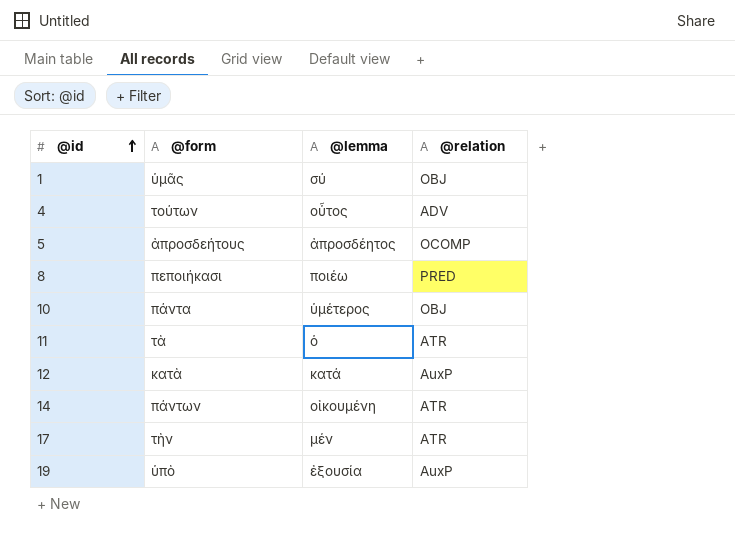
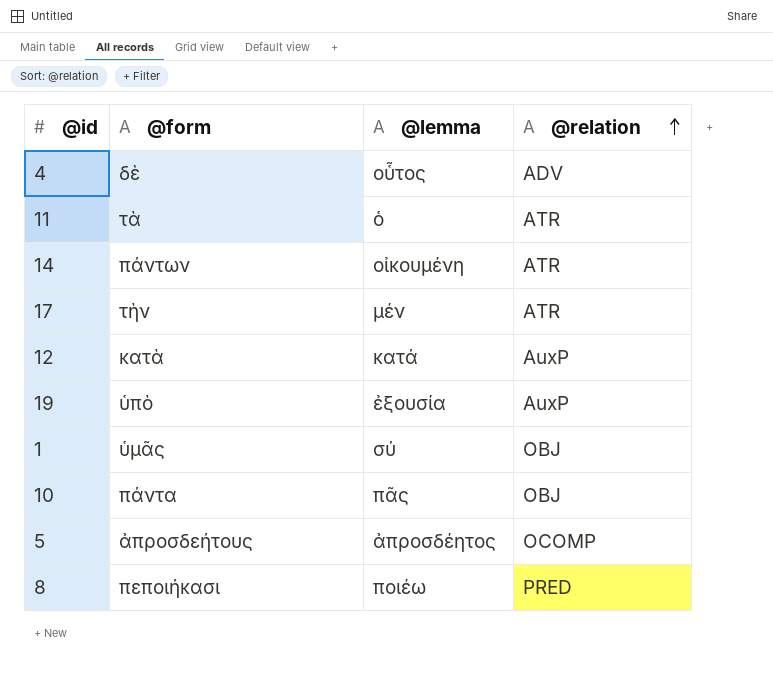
row order: @id ascending -> @relation ascending
4 | @form: τούτων -> δὲ
10 | @lemma: ὑμέτερος -> πᾶς

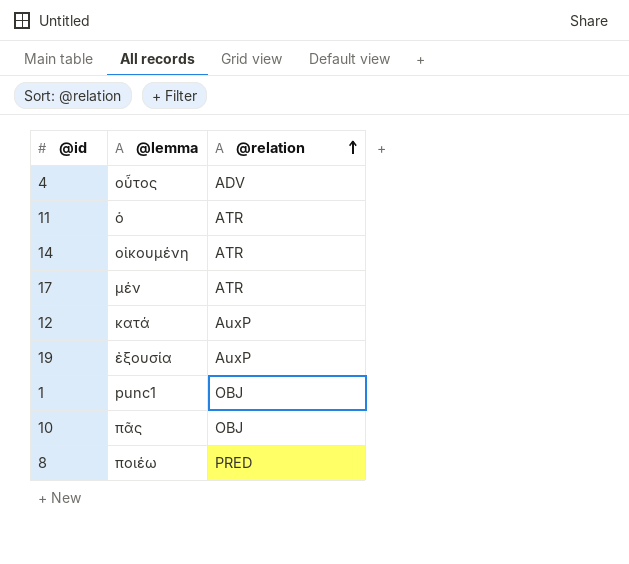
column @form | position: 2 -> none
row 5: ἀπροσδεήτους | ἀπροσδέητος | OCOMP -> none
1 | @lemma: σύ -> punc1

